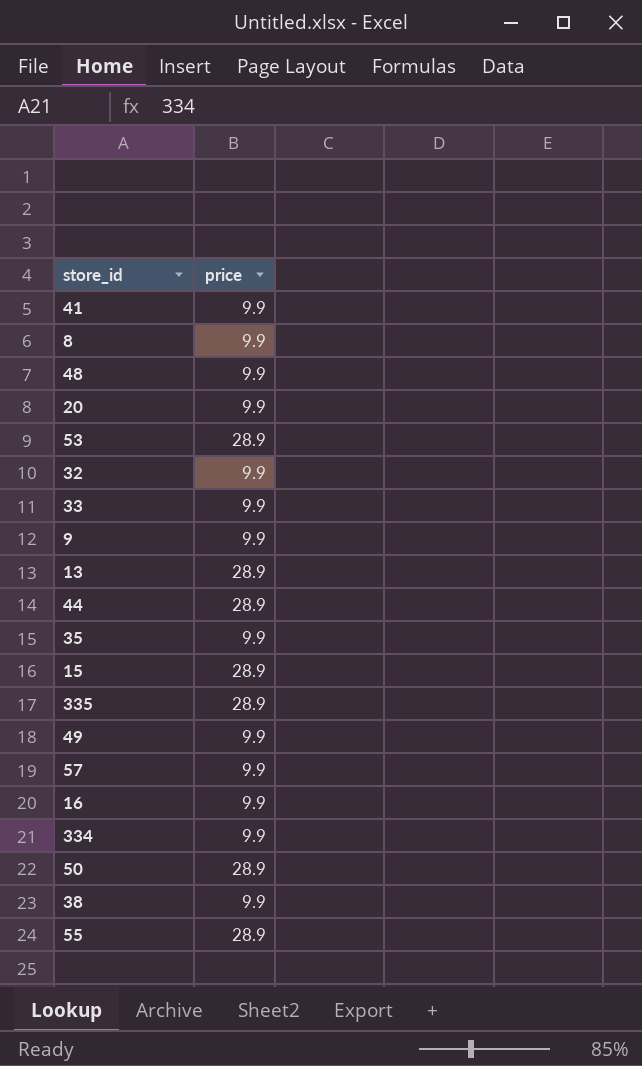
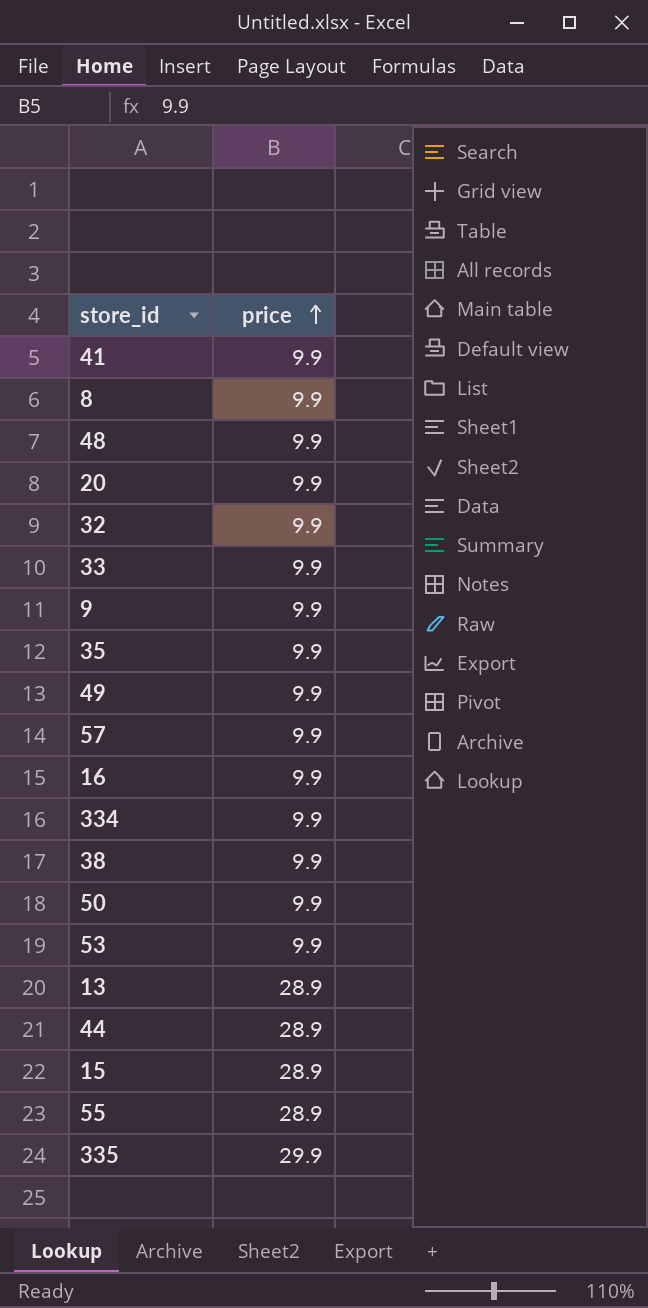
row order: none -> price ascending
50 | price: 28.9 -> 9.9
53 | price: 28.9 -> 9.9
335 | price: 28.9 -> 29.9

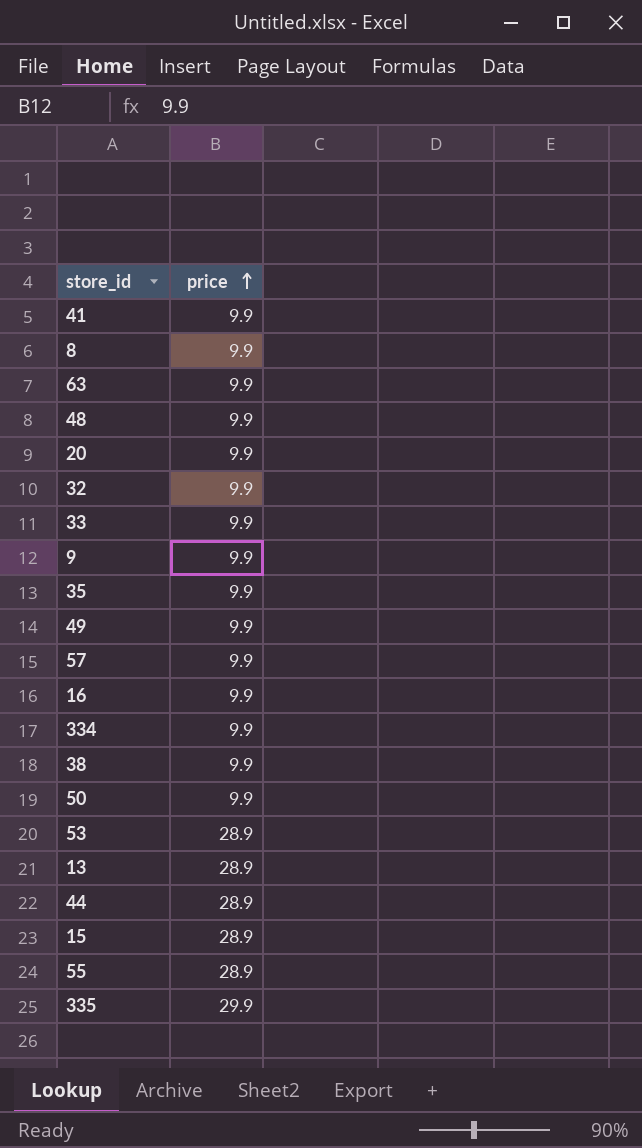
row 63: none -> 9.9
53 | price: 9.9 -> 28.9

